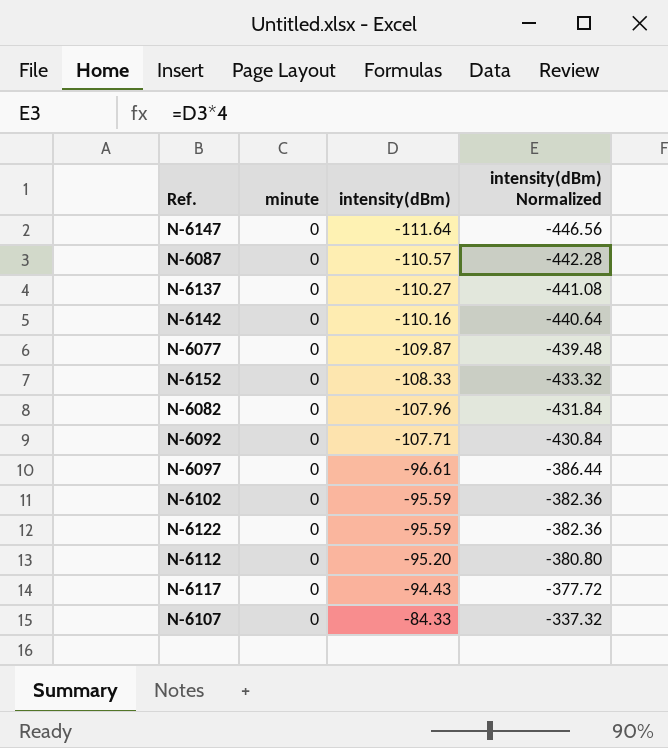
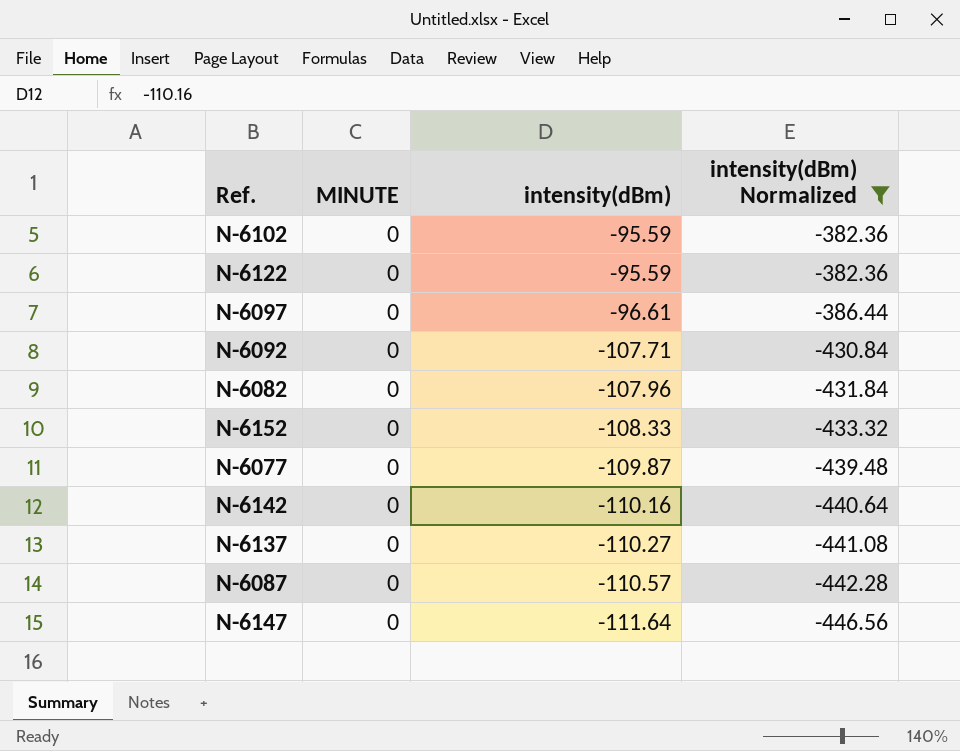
filter: none -> intensity(dBm) Normalized <= -382.36
row order: intensity(dBm) ascending -> intensity(dBm) descending
column name: minute -> MINUTE

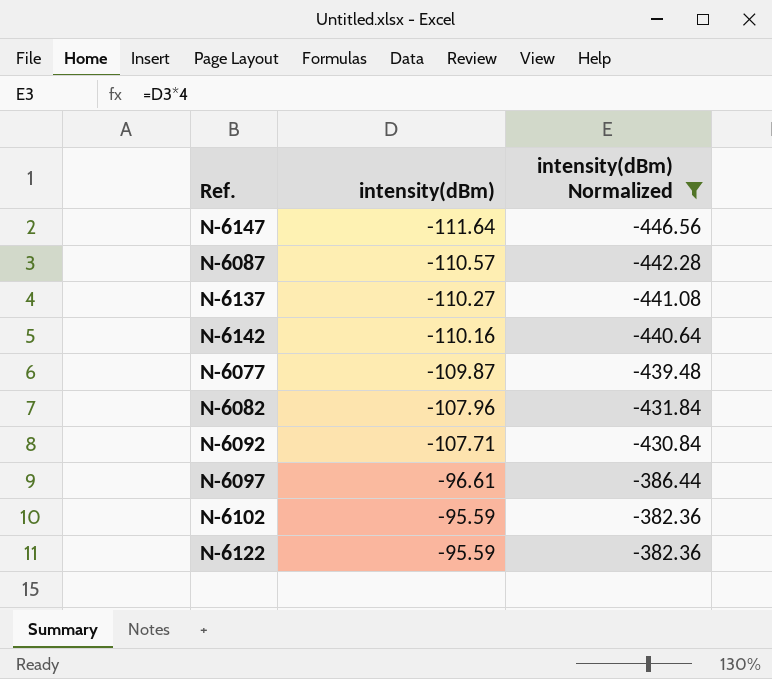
row order: intensity(dBm) descending -> intensity(dBm) ascending
column MINUTE | position: 2 -> none
row N-6152: 0 | -108.33 | -433.32 -> none

